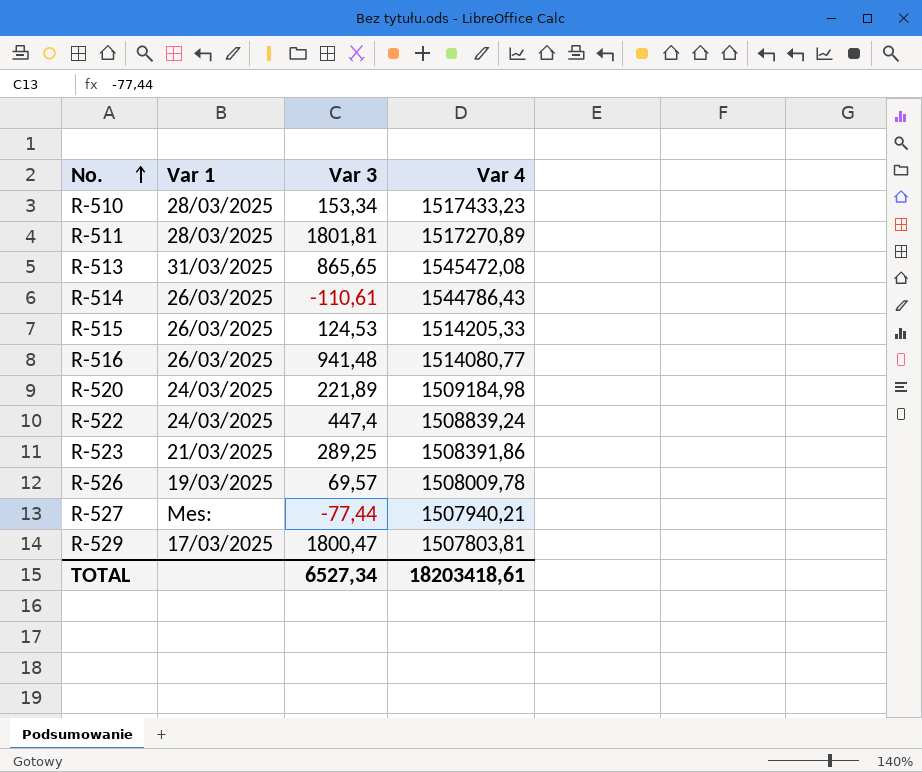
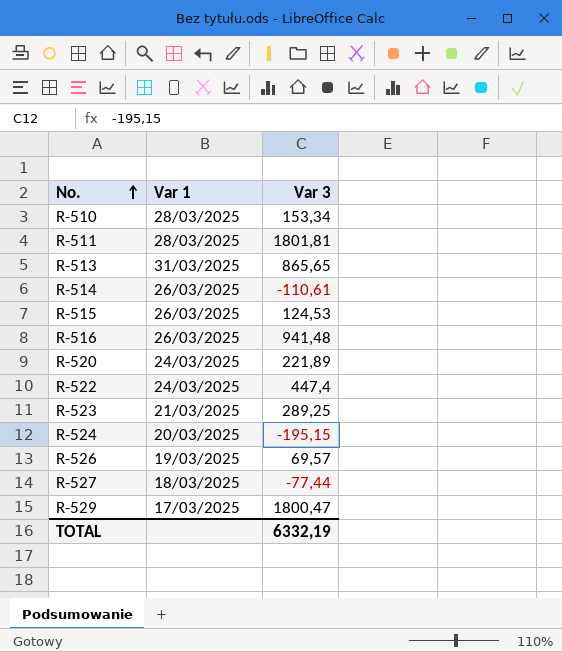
column Var 4 | position: 4 -> none
row R-524: none -> 20/03/2025 | -195,15
R-527 | Var 1: Mes: -> 18/03/2025
TOTAL | Var 3: 6527,34 -> 6332,19

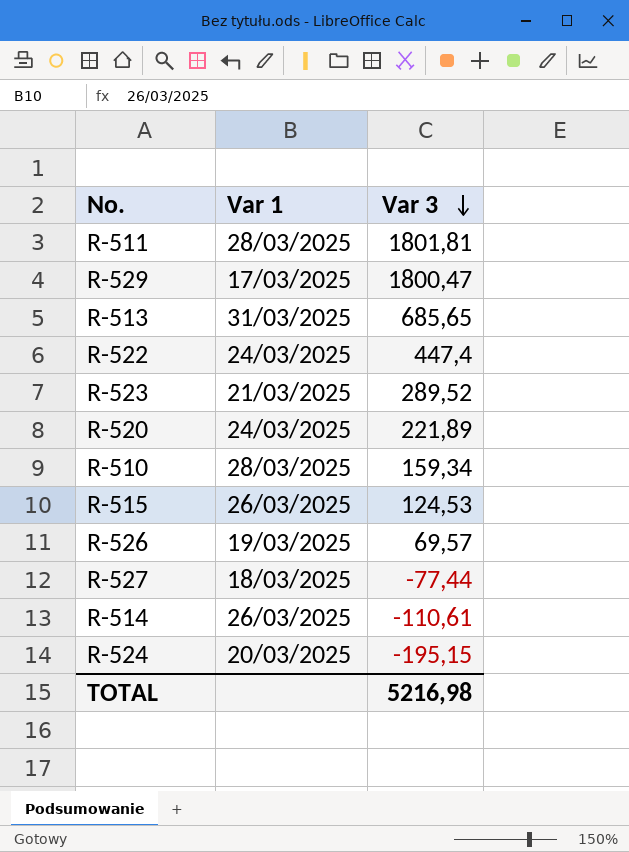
row order: No. ascending -> Var 3 descending
row R-516: 26/03/2025 | 941,48 -> none
R-513 | Var 3: 865,65 -> 685,65
R-523 | Var 3: 289,25 -> 289,52
R-510 | Var 3: 153,34 -> 159,34
TOTAL | Var 3: 6332,19 -> 5216,98

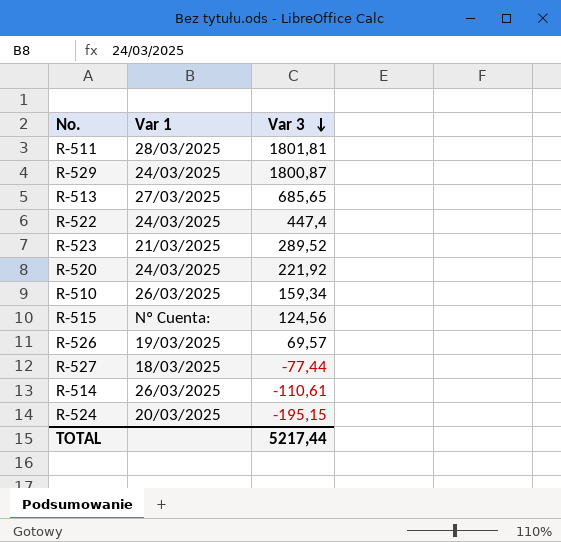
R-529 | Var 1: 17/03/2025 -> 24/03/2025
R-529 | Var 3: 1800,47 -> 1800,87
R-513 | Var 1: 31/03/2025 -> 27/03/2025
R-520 | Var 3: 221,89 -> 221,92
R-510 | Var 1: 28/03/2025 -> 26/03/2025
R-515 | Var 1: 26/03/2025 -> Nº Cuenta:
R-515 | Var 3: 124,53 -> 124,56
TOTAL | Var 3: 5216,98 -> 5217,44

